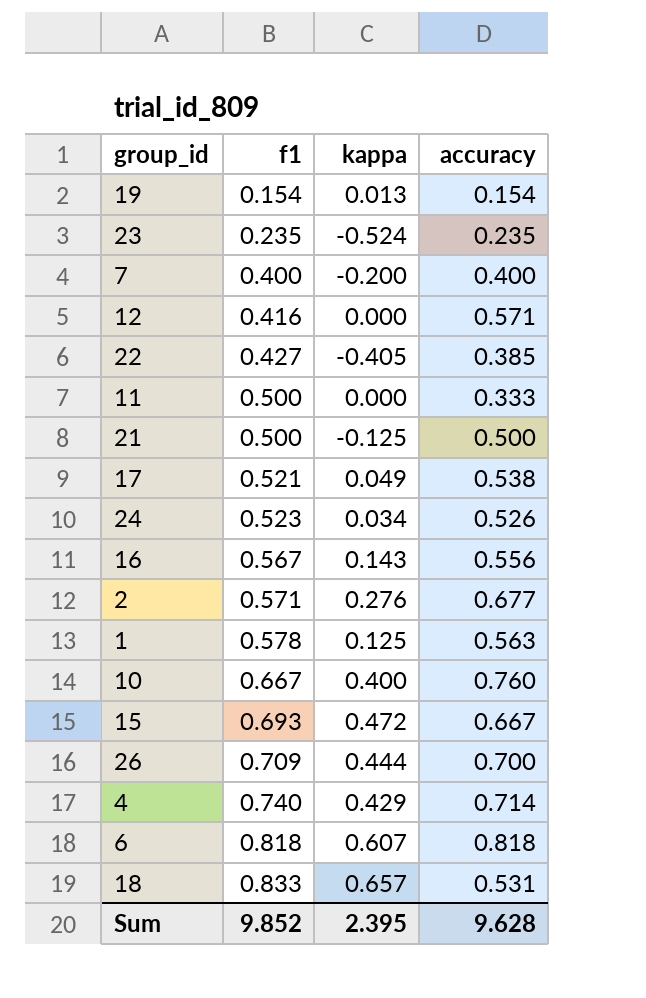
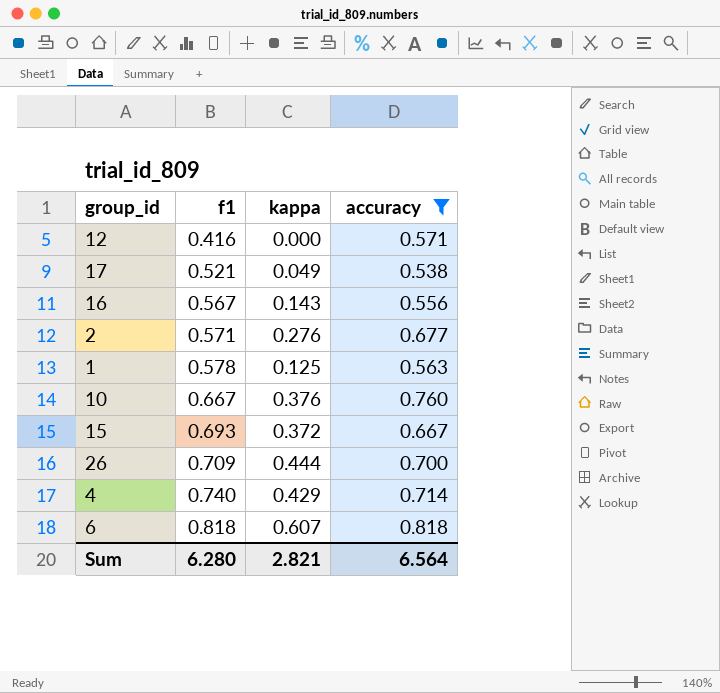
filter: none -> accuracy >= 0.538
10 | kappa: 0.400 -> 0.376
15 | kappa: 0.472 -> 0.372
Sum | f1: 9.852 -> 6.280
Sum | kappa: 2.395 -> 2.821
Sum | accuracy: 9.628 -> 6.564

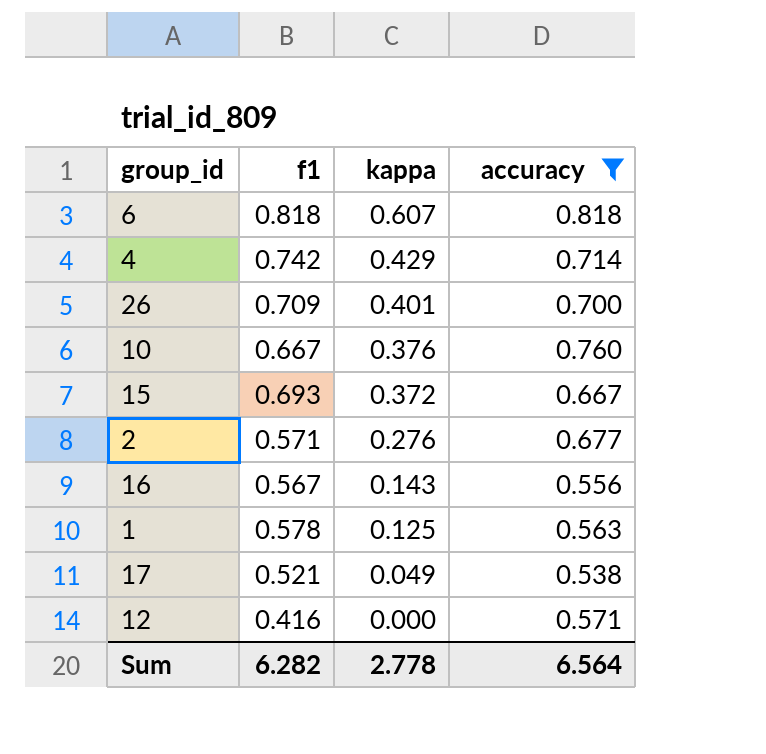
row order: f1 ascending -> kappa descending
4 | f1: 0.740 -> 0.742
26 | kappa: 0.444 -> 0.401
Sum | f1: 6.280 -> 6.282
Sum | kappa: 2.821 -> 2.778

